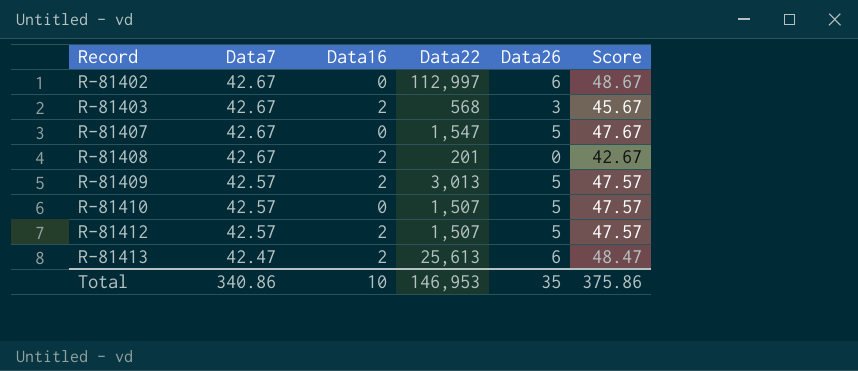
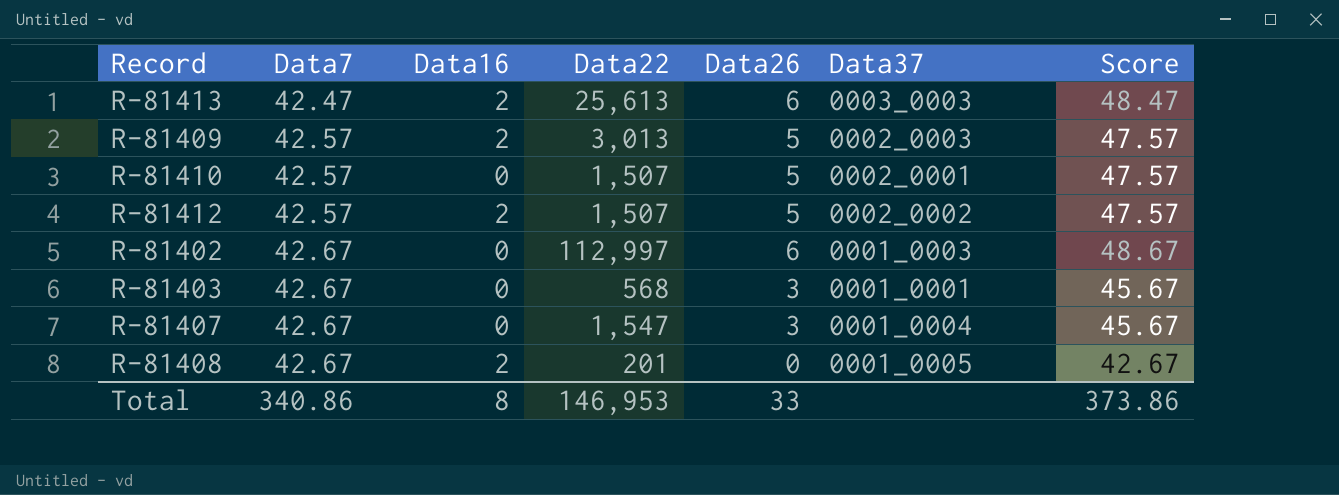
row order: Record ascending -> Data7 ascending
column Data37 | position: none -> 6
R-81403 | Data16: 2 -> 0
R-81407 | Data26: 5 -> 3
R-81407 | Score: 47.67 -> 45.67
Total | Data16: 10 -> 8
Total | Data26: 35 -> 33
Total | Score: 375.86 -> 373.86

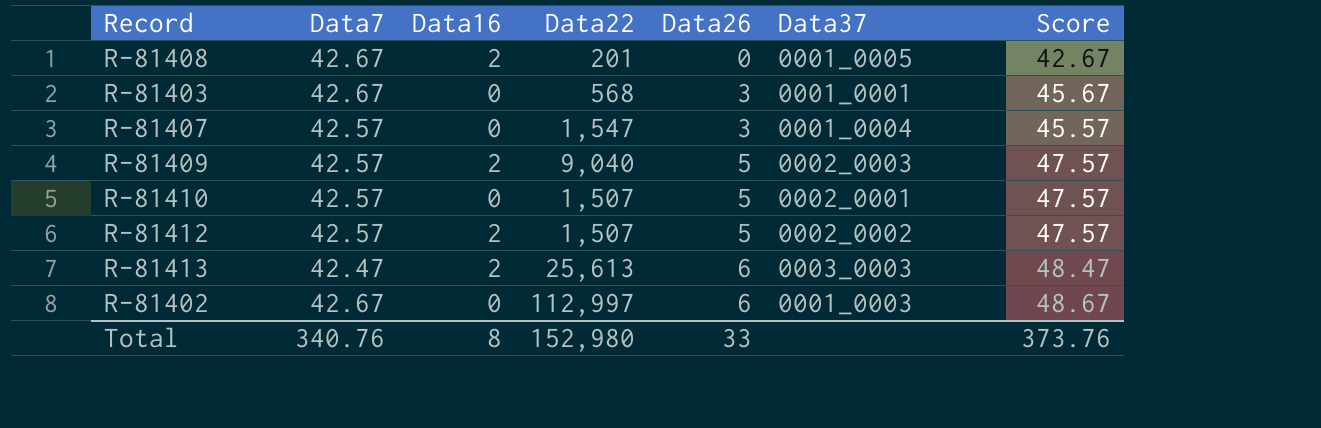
row order: Data7 ascending -> Data26 ascending
R-81407 | Data7: 42.67 -> 42.57
R-81407 | Score: 45.67 -> 45.57
R-81409 | Data22: 3,013 -> 9,040
Total | Data7: 340.86 -> 340.76
Total | Data22: 146,953 -> 152,980
Total | Score: 373.86 -> 373.76

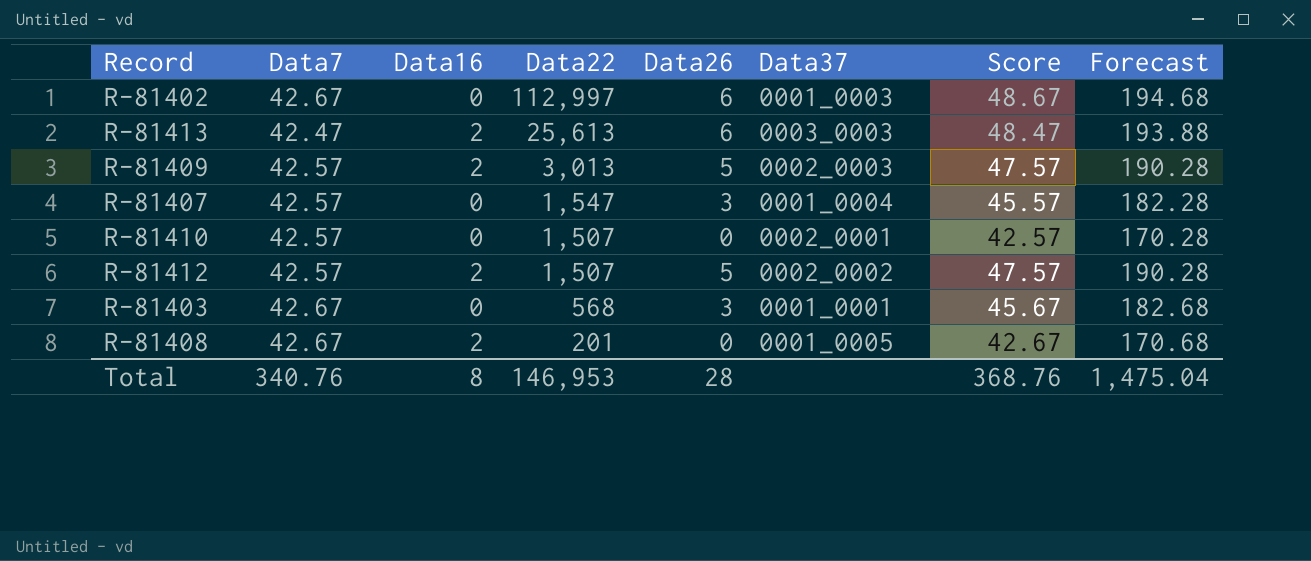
row order: Data26 ascending -> Data22 descending
column Forecast | formula: none -> [Score] * 4
R-81409 | Data22: 9,040 -> 3,013
R-81410 | Data26: 5 -> 0
R-81410 | Score: 47.57 -> 42.57
Total | Data22: 152,980 -> 146,953
Total | Data26: 33 -> 28
Total | Score: 373.76 -> 368.76

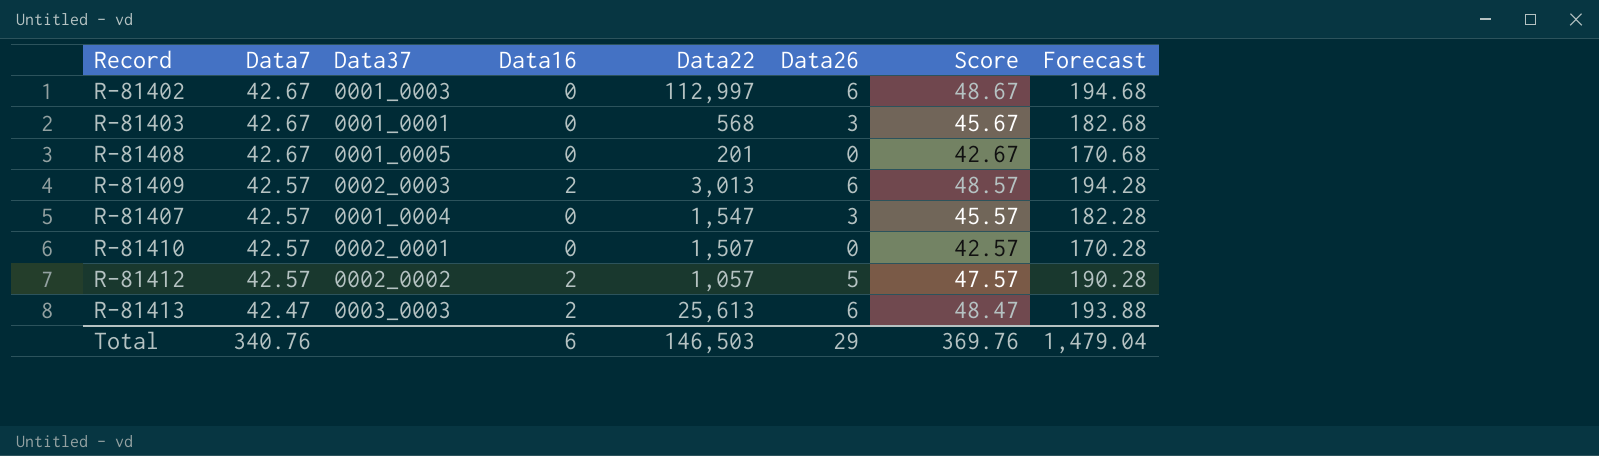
row order: Data22 descending -> Data7 descending
column Data37 | position: 6 -> 3
R-81408 | Data16: 2 -> 0
R-81409 | Data26: 5 -> 6
R-81409 | Score: 47.57 -> 48.57
R-81409 | Forecast: 190.28 -> 194.28
R-81412 | Data22: 1,507 -> 1,057
Total | Data16: 8 -> 6
Total | Data22: 146,953 -> 146,503
Total | Data26: 28 -> 29
Total | Score: 368.76 -> 369.76
Total | Forecast: 1,475.04 -> 1,479.04

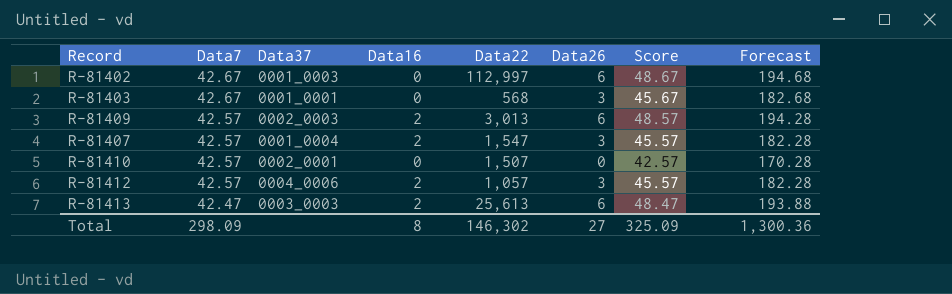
row R-81408: 42.67 | 0001_0005 | 0 | 201 | 0 | 42.67 | 170.68 -> none
R-81407 | Data16: 0 -> 2
R-81412 | Data37: 0002_0002 -> 0004_0006
R-81412 | Data26: 5 -> 3
R-81412 | Score: 47.57 -> 45.57
R-81412 | Forecast: 190.28 -> 182.28
Total | Data7: 340.76 -> 298.09
Total | Data16: 6 -> 8
Total | Data22: 146,503 -> 146,302
Total | Data26: 29 -> 27
Total | Score: 369.76 -> 325.09
Total | Forecast: 1,479.04 -> 1,300.36

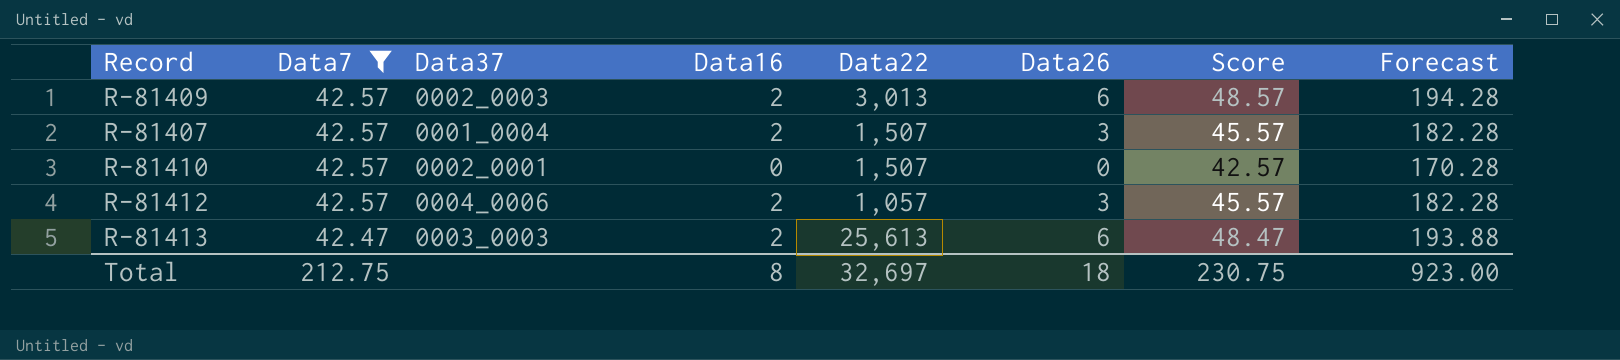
filter: none -> Data7 != 42.67
R-81407 | Data22: 1,547 -> 1,507
Total | Data7: 298.09 -> 212.75
Total | Data22: 146,302 -> 32,697
Total | Data26: 27 -> 18
Total | Score: 325.09 -> 230.75
Total | Forecast: 1,300.36 -> 923.00

